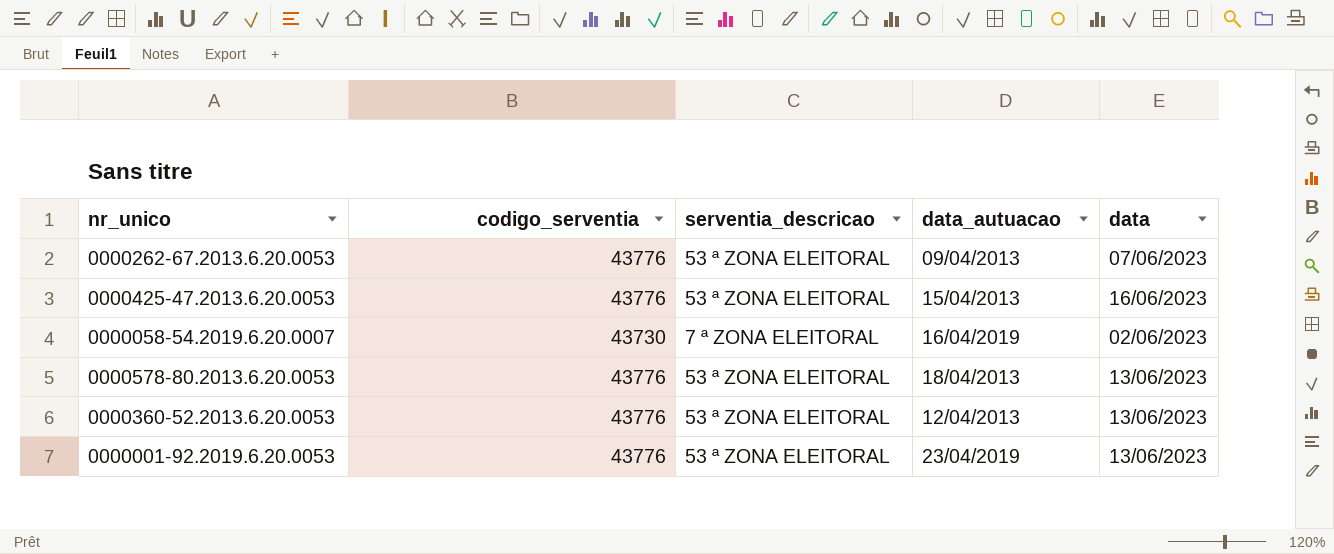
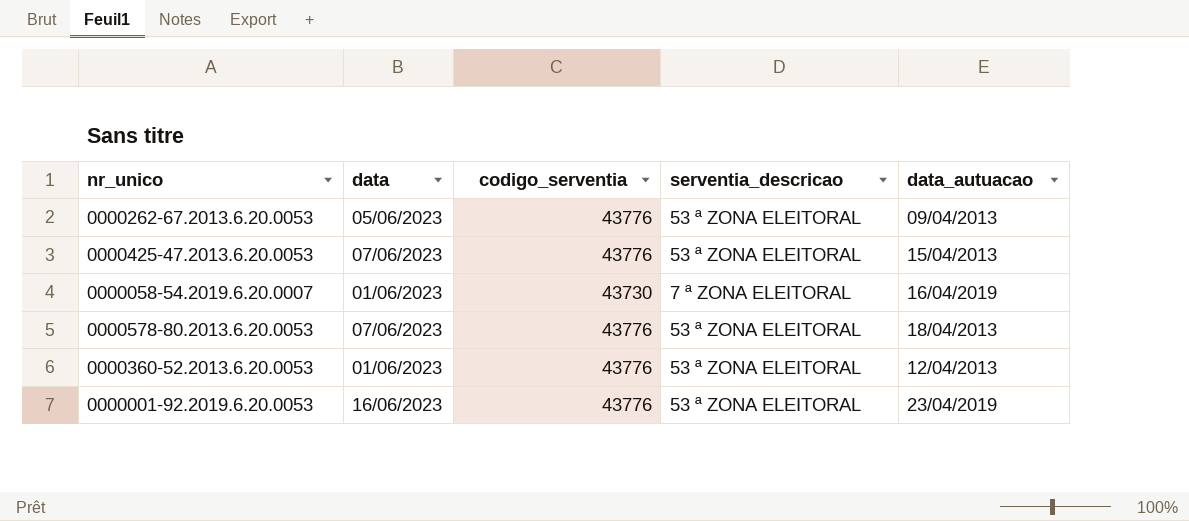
column data | position: 5 -> 2
0000262-67.2013.6.20.0053 | data: 07/06/2023 -> 05/06/2023
0000425-47.2013.6.20.0053 | data: 16/06/2023 -> 07/06/2023
0000058-54.2019.6.20.0007 | data: 02/06/2023 -> 01/06/2023
0000578-80.2013.6.20.0053 | data: 13/06/2023 -> 07/06/2023
0000360-52.2013.6.20.0053 | data: 13/06/2023 -> 01/06/2023
0000001-92.2019.6.20.0053 | data: 13/06/2023 -> 16/06/2023

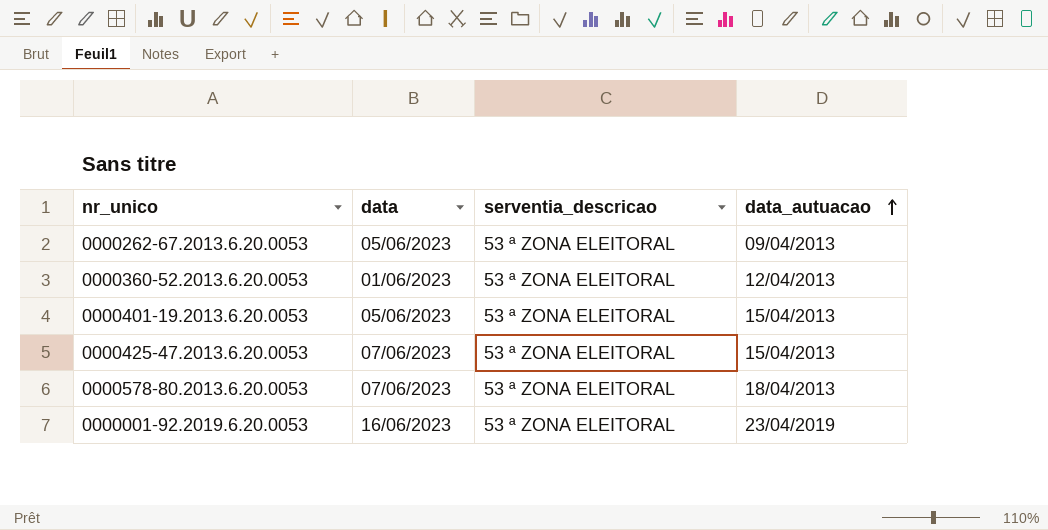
row order: none -> data_autuacao ascending
column codigo_serventia | position: 3 -> none
row 0000058-54.2019.6.20.0007: 01/06/2023 | 43730 | 7 ª ZONA ELEITORAL | 16/04/2019 -> none
row 0000401-19.2013.6.20.0053: none -> 05/06/2023 | 53 ª ZONA ELEITORAL | 15/04/2013

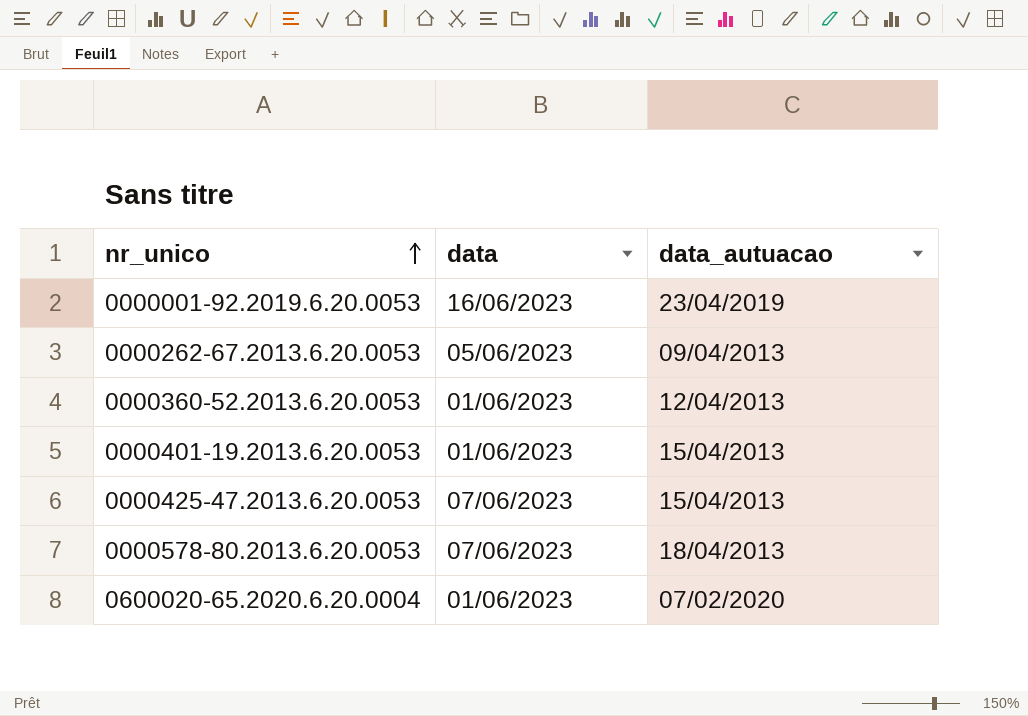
row order: data_autuacao ascending -> nr_unico ascending
column serventia_descricao | position: 3 -> none
0000401-19.2013.6.20.0053 | data: 05/06/2023 -> 01/06/2023
row 0600020-65.2020.6.20.0004: none -> 01/06/2023 | 07/02/2020

